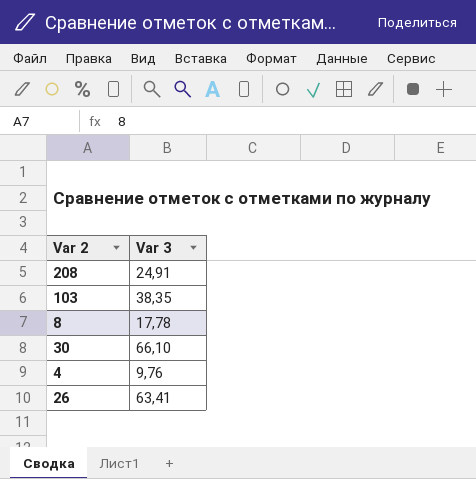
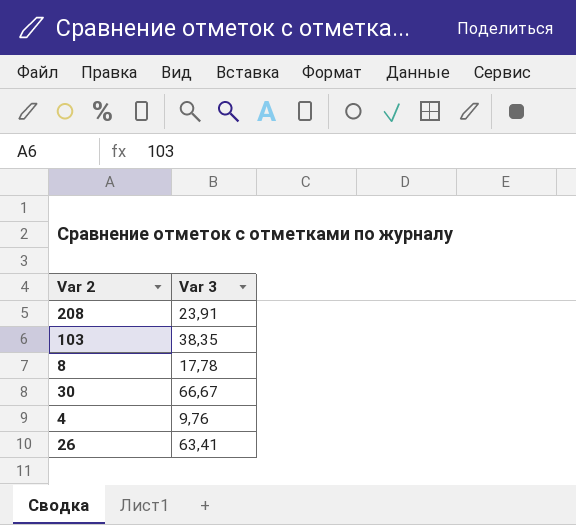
208 | Var 3: 24,91 -> 23,91
30 | Var 3: 66,10 -> 66,67

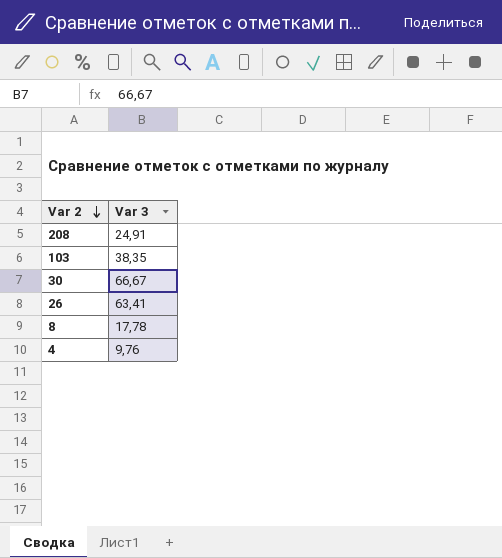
row order: none -> Var 2 descending
208 | Var 3: 23,91 -> 24,91

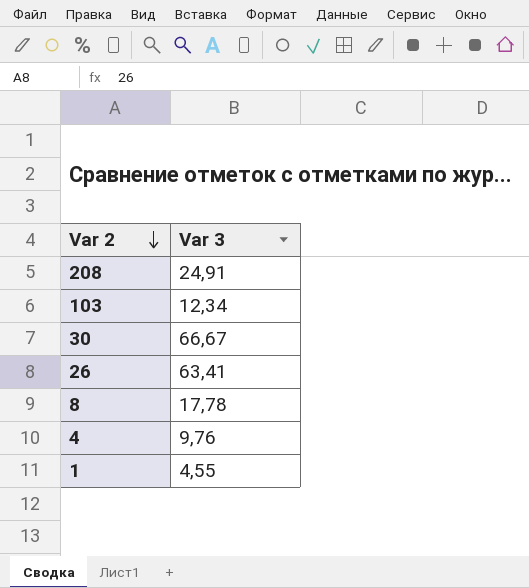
103 | Var 3: 38,35 -> 12,34
row 1: none -> 4,55

